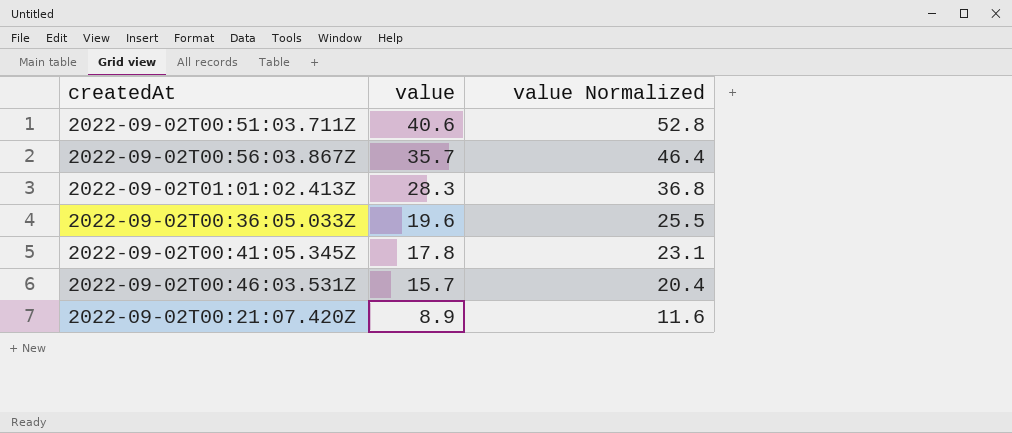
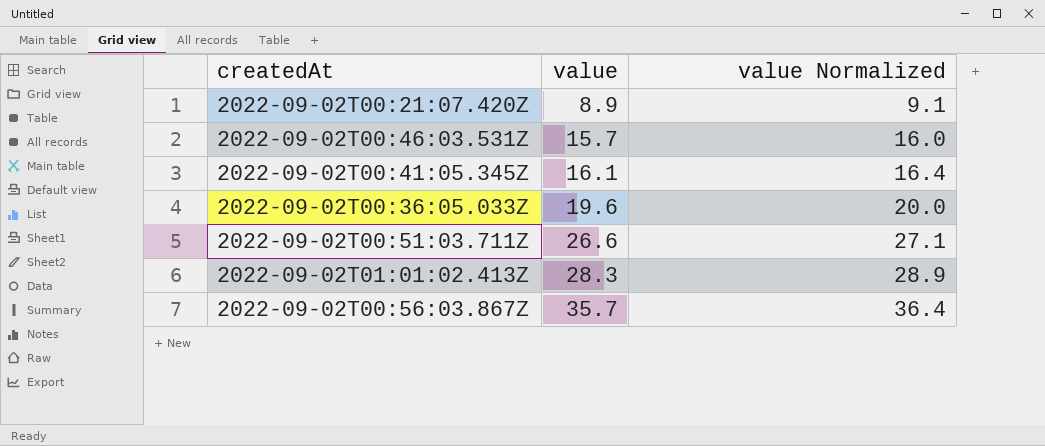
row order: value descending -> value ascending
column value Normalized | formula: [value] * 1.3 -> [value] * 1.02
2022-09-02T00:41:05.345Z | value: 17.8 -> 16.1
2022-09-02T00:51:03.711Z | value: 40.6 -> 26.6

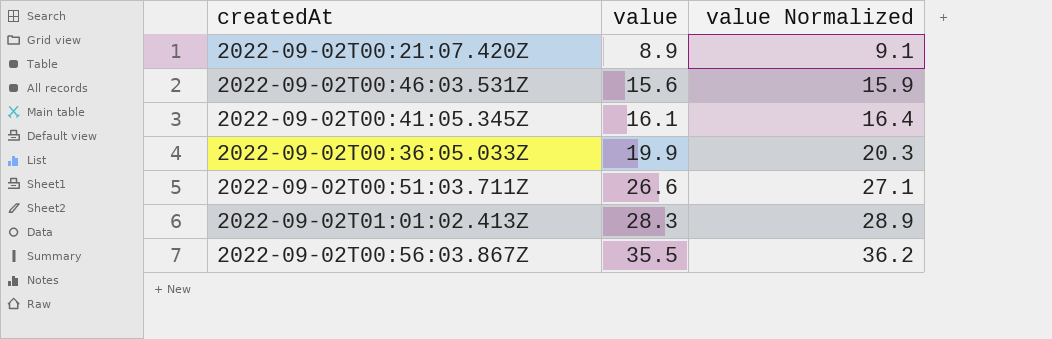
2022-09-02T00:46:03.531Z | value: 15.7 -> 15.6
2022-09-02T00:46:03.531Z | value Normalized: 16.0 -> 15.9
2022-09-02T00:36:05.033Z | value: 19.6 -> 19.9
2022-09-02T00:36:05.033Z | value Normalized: 20.0 -> 20.3
2022-09-02T00:56:03.867Z | value: 35.7 -> 35.5
2022-09-02T00:56:03.867Z | value Normalized: 36.4 -> 36.2

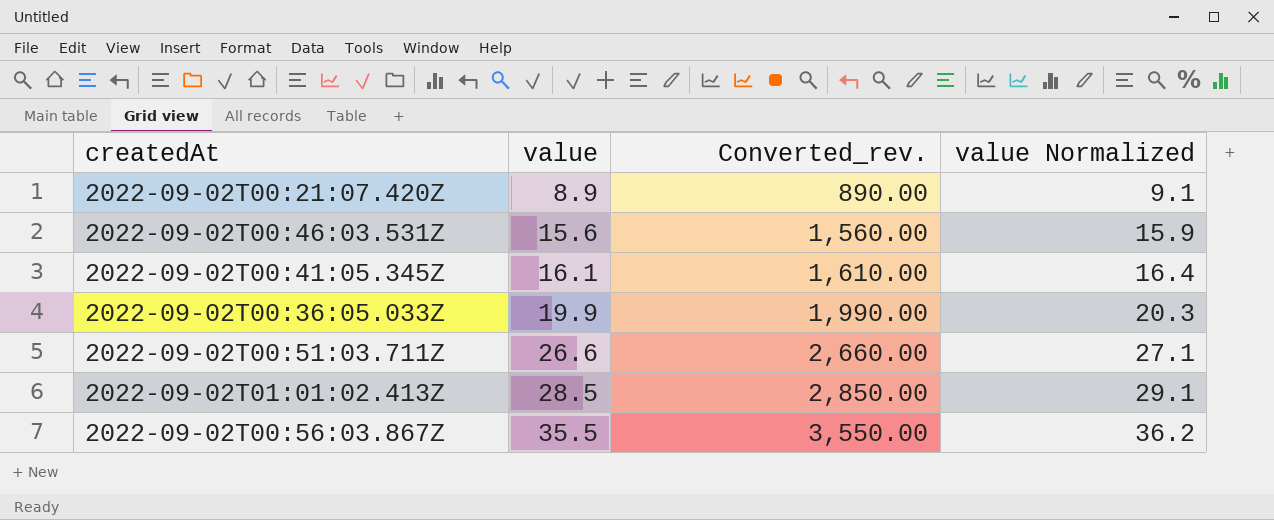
column Converted_rev. | formula: none -> [value] * 100
2022-09-02T01:01:02.413Z | value: 28.3 -> 28.5
2022-09-02T01:01:02.413Z | value Normalized: 28.9 -> 29.1

